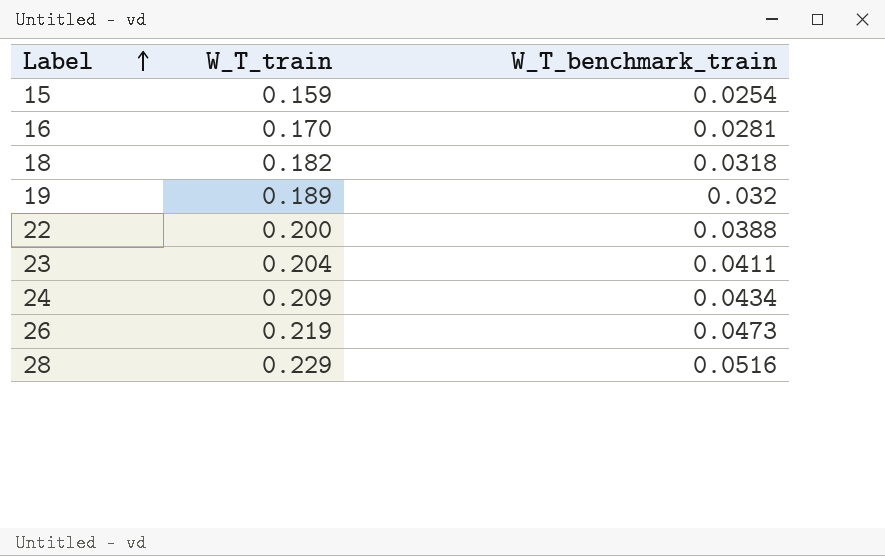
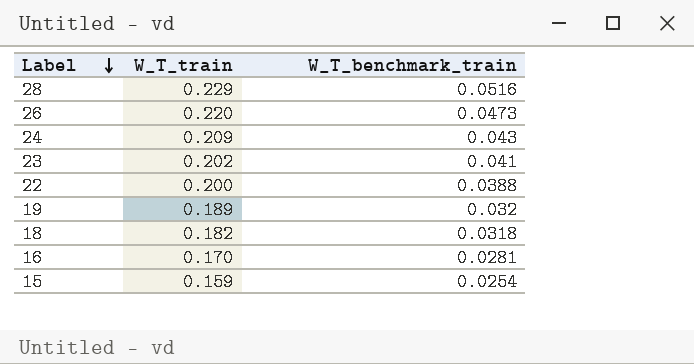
row order: Label ascending -> Label descending
26 | W_T_train: 0.219 -> 0.220
24 | W_T_benchmark_train: 0.0434 -> 0.043
23 | W_T_train: 0.204 -> 0.202
23 | W_T_benchmark_train: 0.0411 -> 0.041

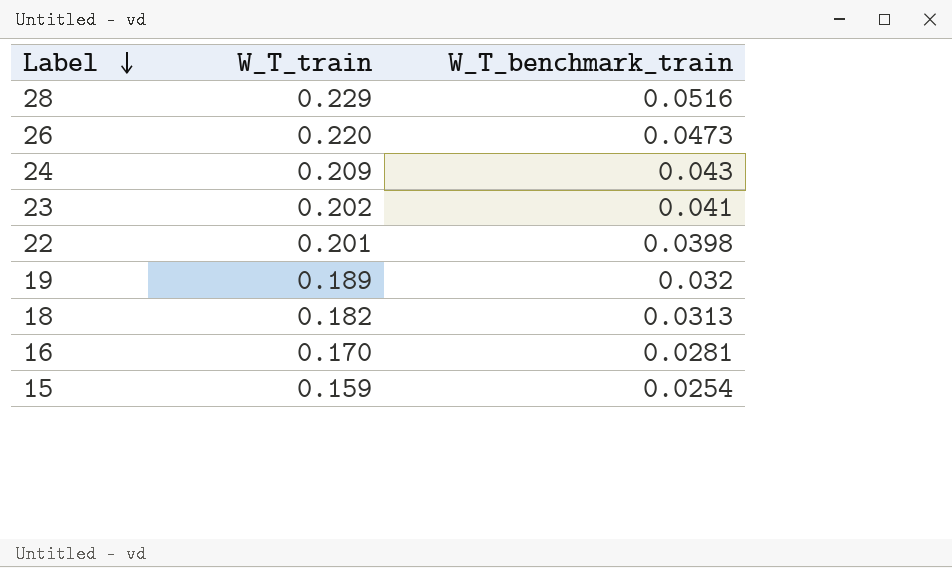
22 | W_T_train: 0.200 -> 0.201
22 | W_T_benchmark_train: 0.0388 -> 0.0398
18 | W_T_benchmark_train: 0.0318 -> 0.0313

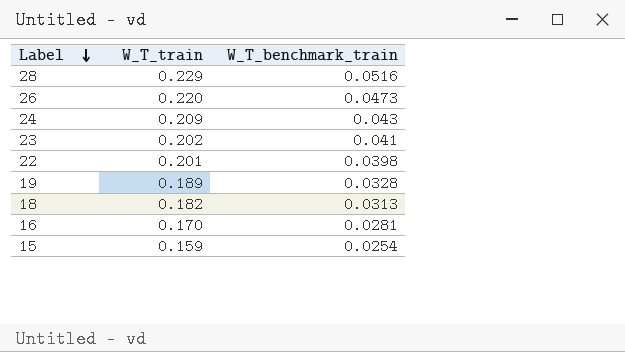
19 | W_T_benchmark_train: 0.032 -> 0.0328

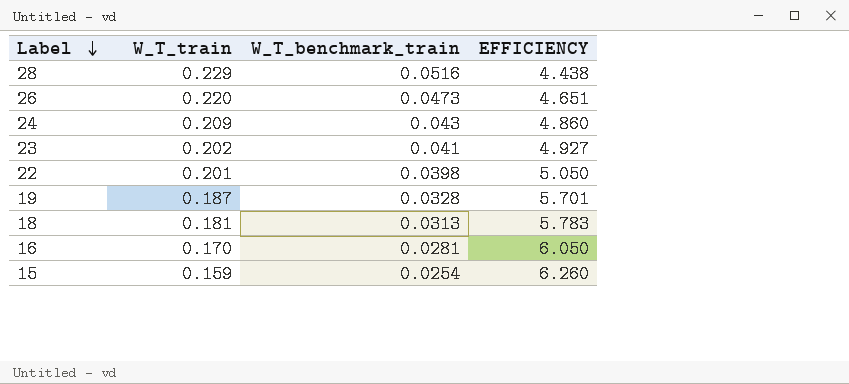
column EFFICIENCY | formula: none -> [W_T_train] / [W_T_benchmark_train]
19 | W_T_train: 0.189 -> 0.187
18 | W_T_train: 0.182 -> 0.181

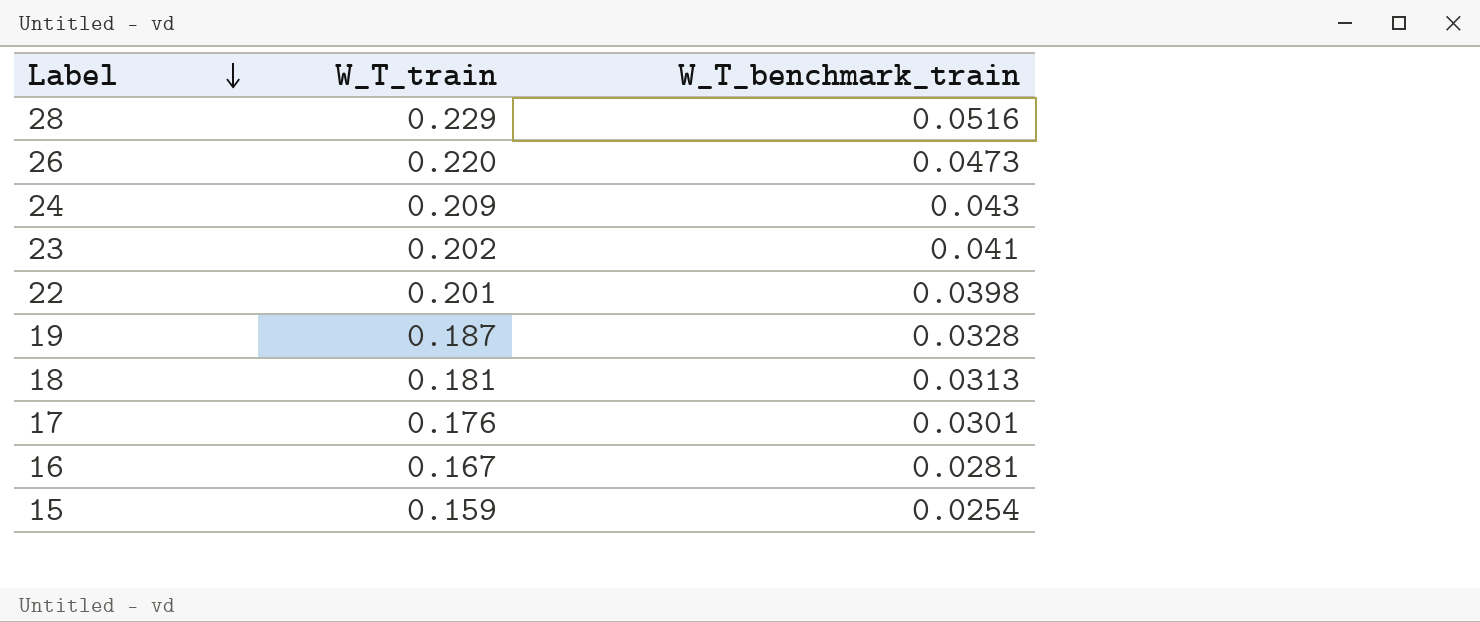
column EFFICIENCY | formula: [W_T_train] / [W_T_benchmark_train] -> none
row 17: none -> 0.176 | 0.0301
16 | W_T_train: 0.170 -> 0.167

